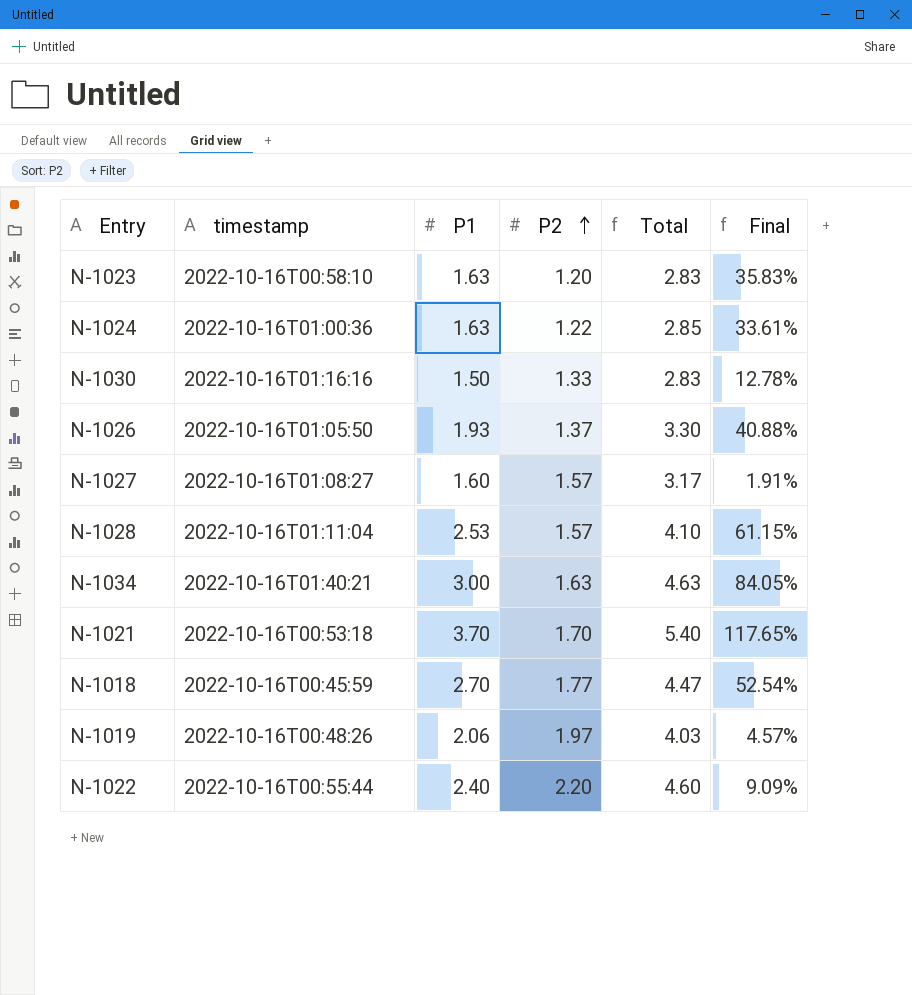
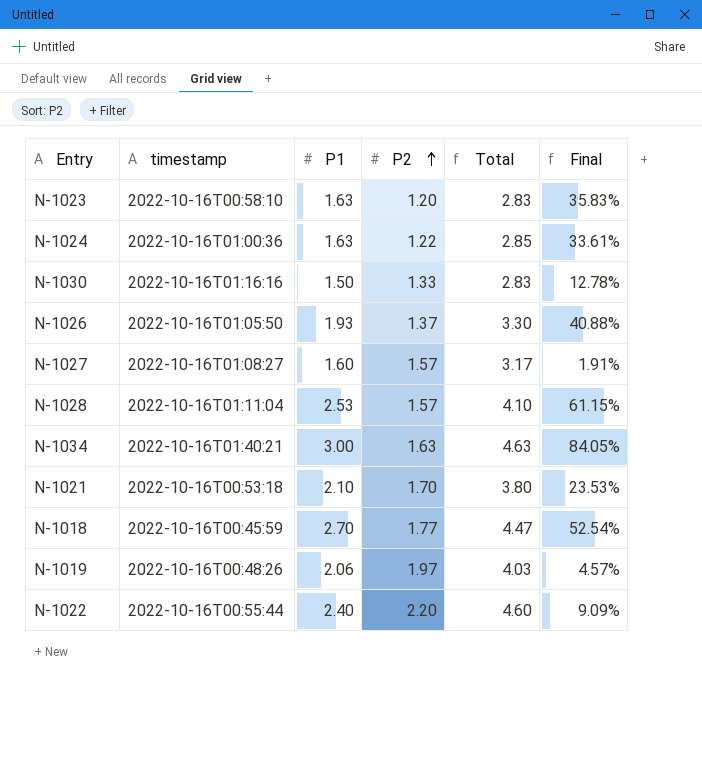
N-1021 | P1: 3.70 -> 2.10
N-1021 | Total: 5.40 -> 3.80
N-1021 | Final: 117.65% -> 23.53%

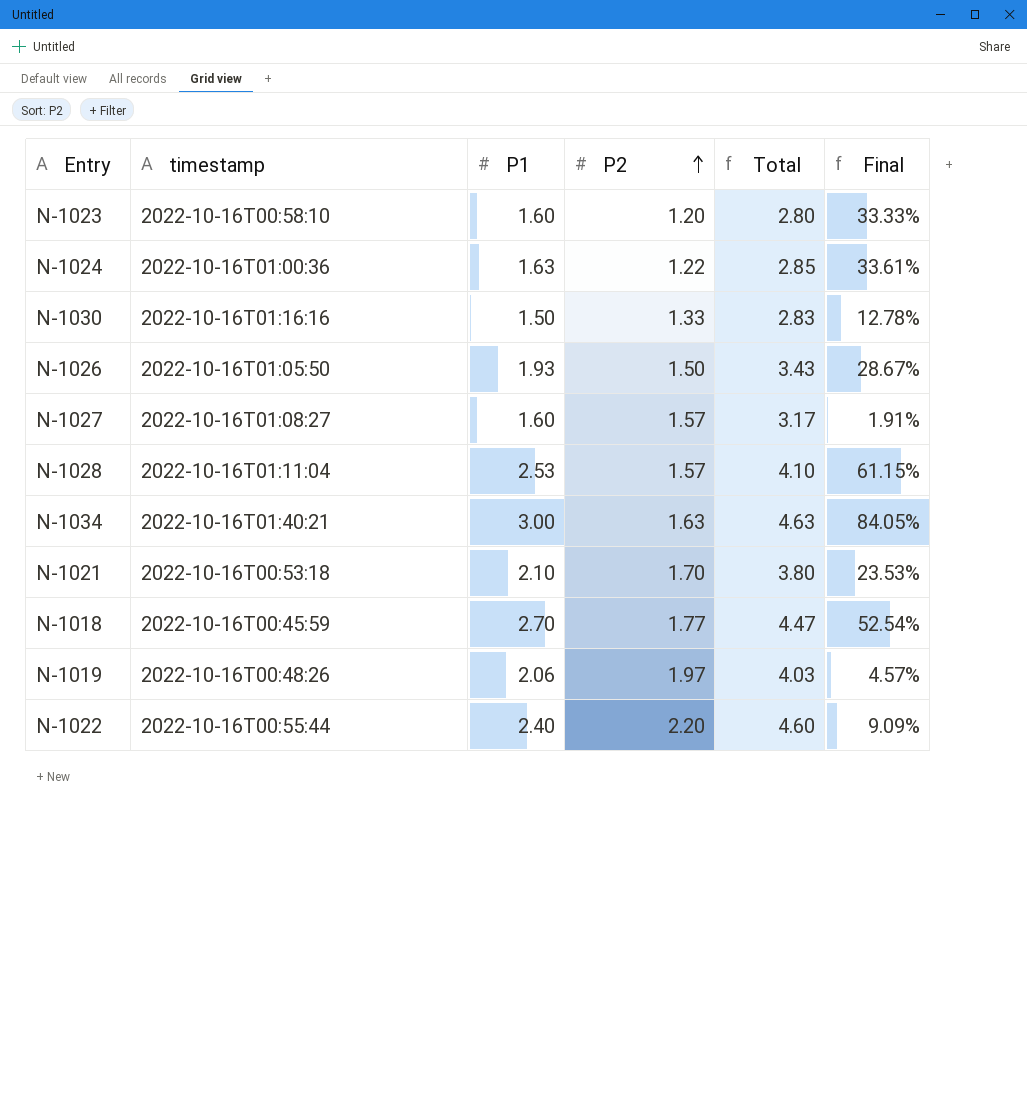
N-1023 | P1: 1.63 -> 1.60
N-1023 | Total: 2.83 -> 2.80
N-1023 | Final: 35.83% -> 33.33%
N-1026 | P2: 1.37 -> 1.50
N-1026 | Total: 3.30 -> 3.43
N-1026 | Final: 40.88% -> 28.67%

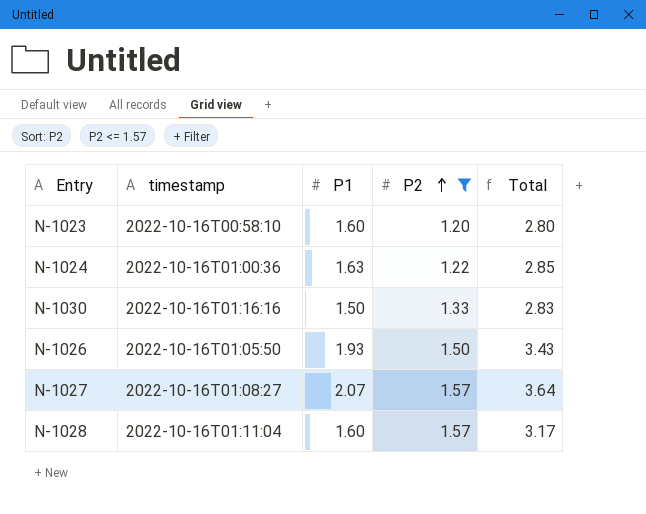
filter: none -> P2 <= 1.57
column Final | formula: ([P1] - [P2]) / [P2] -> none
N-1027 | P1: 1.60 -> 2.07
N-1027 | Total: 3.17 -> 3.64
N-1028 | P1: 2.53 -> 1.60
N-1028 | Total: 4.10 -> 3.17

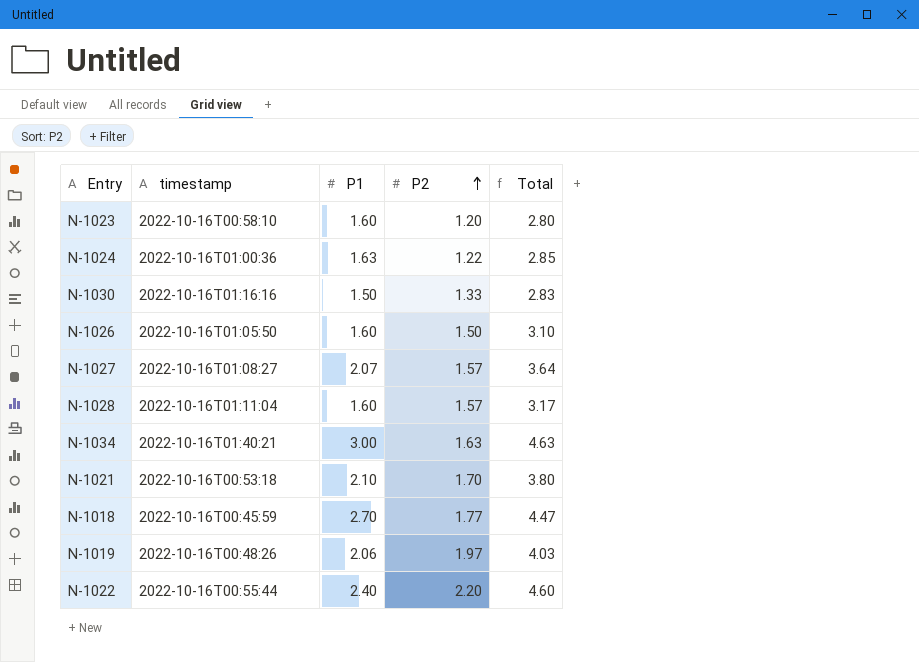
filter: P2 <= 1.57 -> none
N-1026 | P1: 1.93 -> 1.60
N-1026 | Total: 3.43 -> 3.10

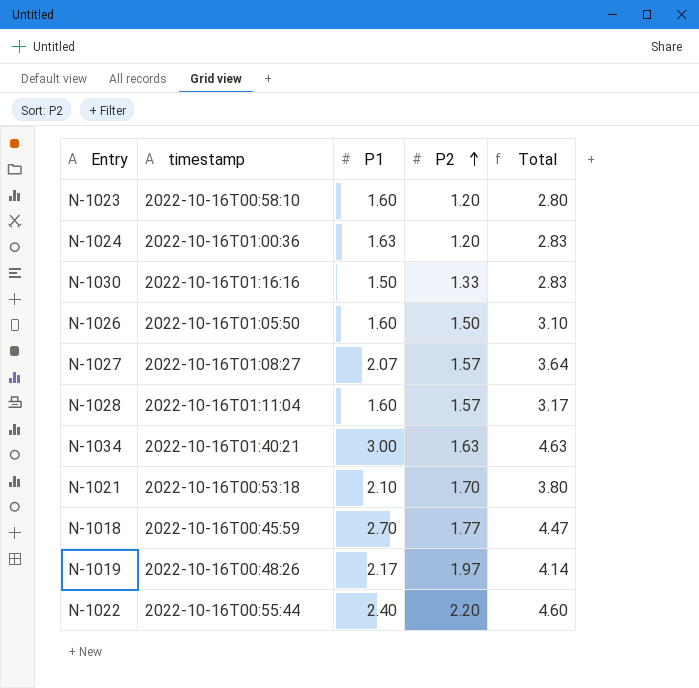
N-1024 | P2: 1.22 -> 1.20
N-1024 | Total: 2.85 -> 2.83
N-1019 | P1: 2.06 -> 2.17
N-1019 | Total: 4.03 -> 4.14

